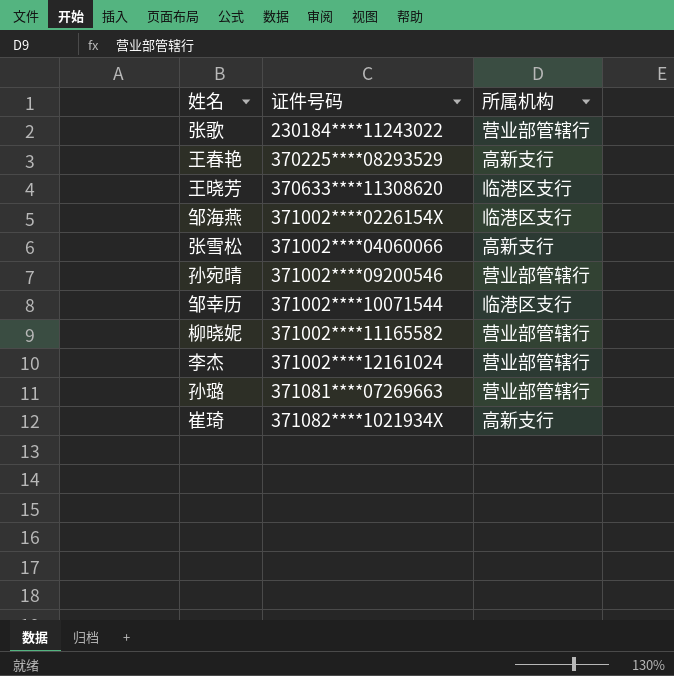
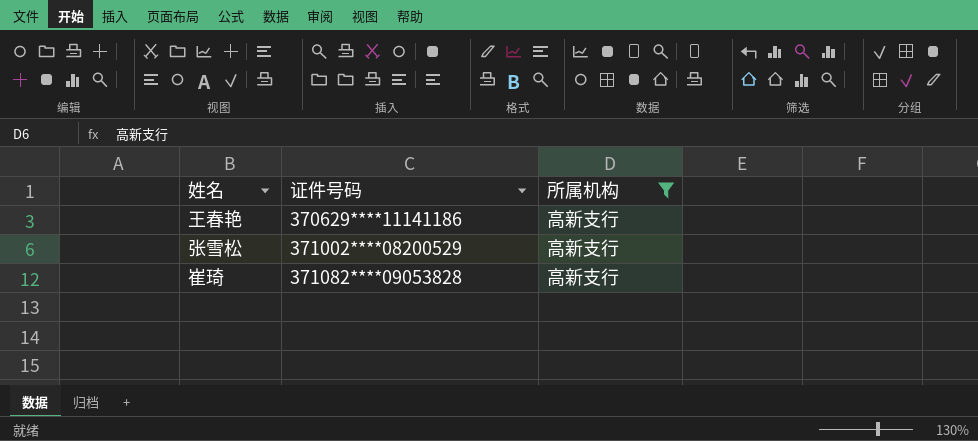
filter: none -> 所属机构 = 高新支行
王春艳 | 证件号码: 370225****08293529 -> 370629****11141186
张雪松 | 证件号码: 371002****04060066 -> 371002****08200529
崔琦 | 证件号码: 371082****1021934X -> 371082****09053828

